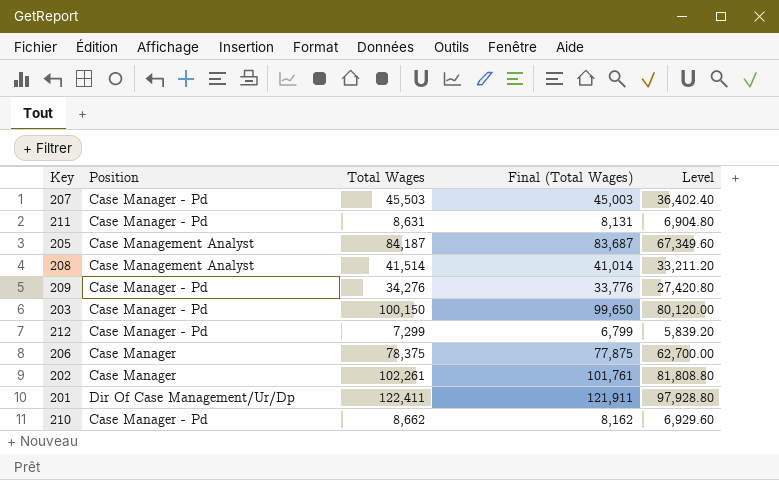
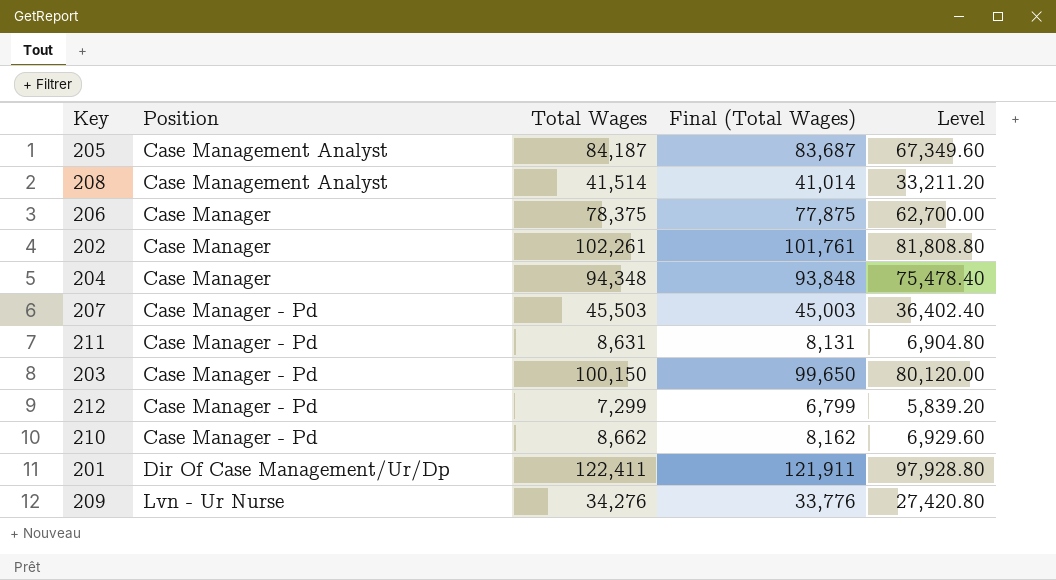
row order: none -> Position ascending
row 204: none -> Case Manager | 94,348 | 93,848 | 75,478.40
209 | Position: Case Manager - Pd -> Lvn - Ur Nurse

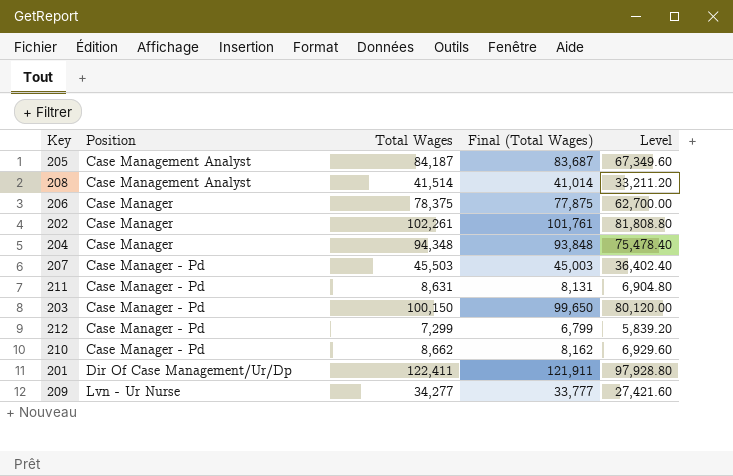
209 | Total Wages: 34,276 -> 34,277
209 | Final (Total Wages): 33,776 -> 33,777
209 | Level: 27,420.80 -> 27,421.60

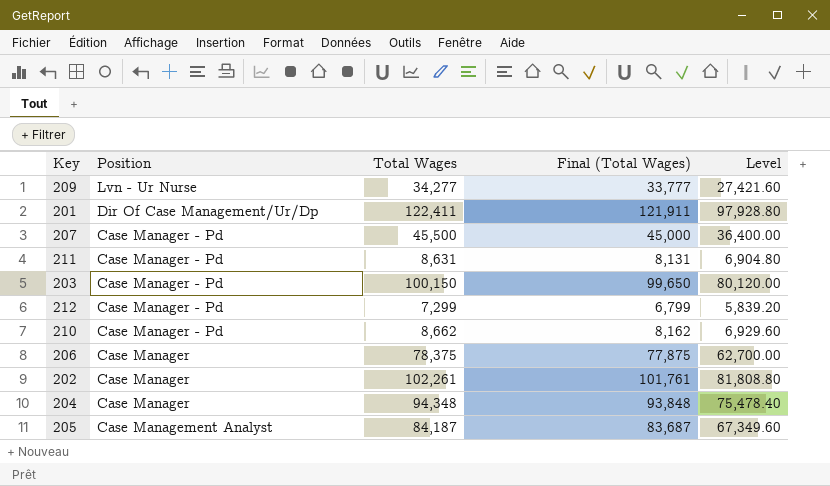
row order: Position ascending -> Position descending
row 208: Case Management Analyst | 41,514 | 41,014 | 33,211.20 -> none
207 | Total Wages: 45,503 -> 45,500
207 | Final (Total Wages): 45,003 -> 45,000
207 | Level: 36,402.40 -> 36,400.00

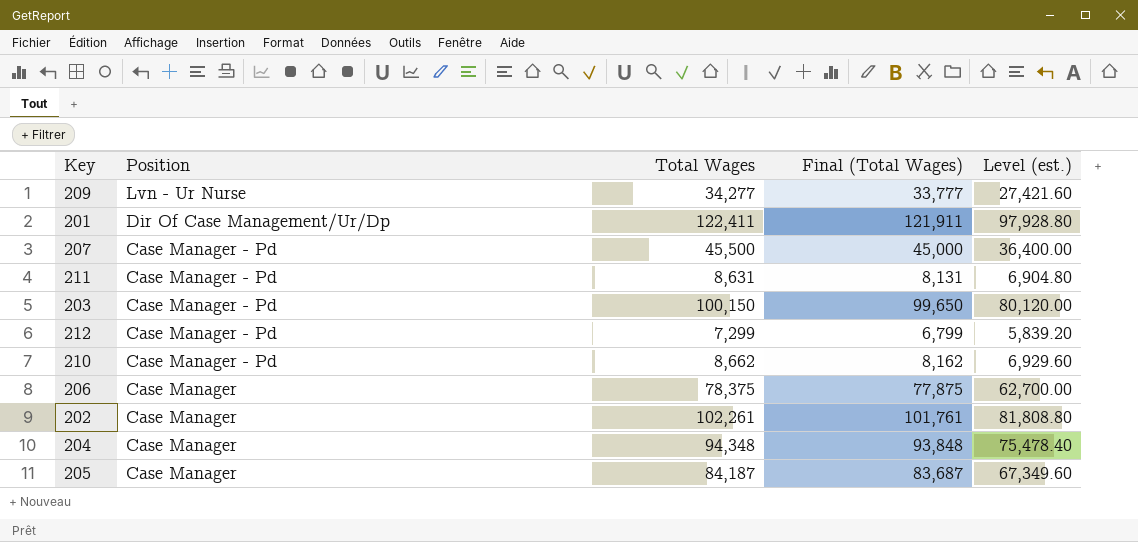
column name: Level -> Level (est.)
205 | Position: Case Management Analyst -> Case Manager

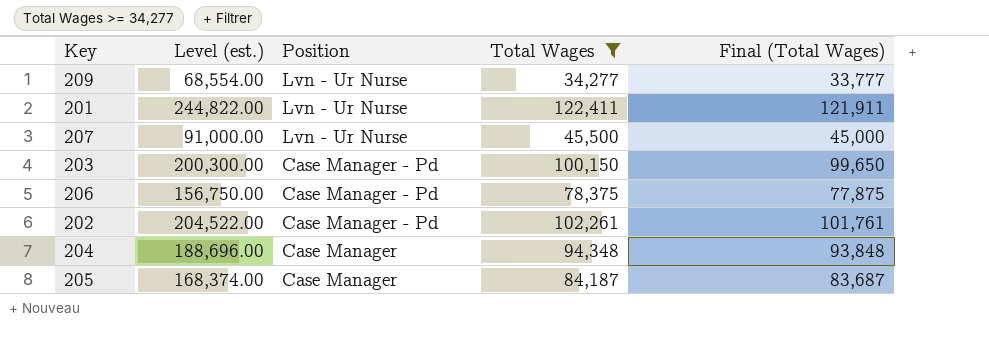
filter: none -> Total Wages >= 34,277
column Level (est.) | formula: [Total Wages] * 0.8 -> [Total Wages] * 2
column Level (est.) | position: 5 -> 2
201 | Position: Dir Of Case Management/Ur/Dp -> Lvn - Ur Nurse
207 | Position: Case Manager - Pd -> Lvn - Ur Nurse
206 | Position: Case Manager -> Case Manager - Pd
202 | Position: Case Manager -> Case Manager - Pd

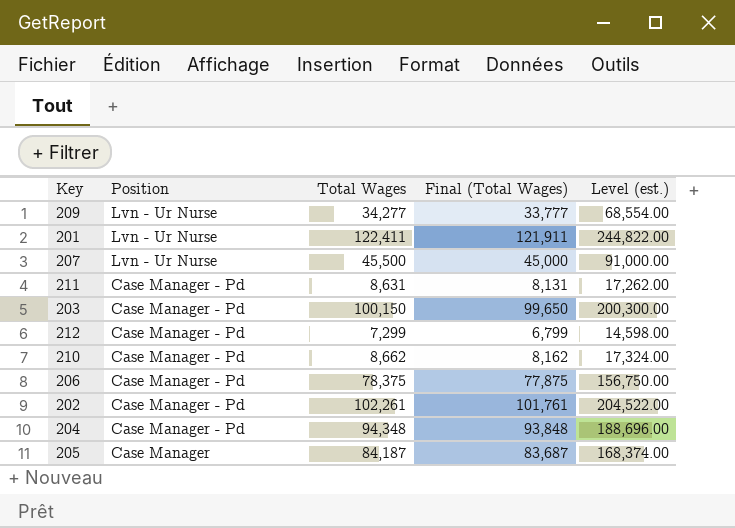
filter: Total Wages >= 34,277 -> none
column Level (est.) | position: 2 -> 5
204 | Position: Case Manager -> Case Manager - Pd

